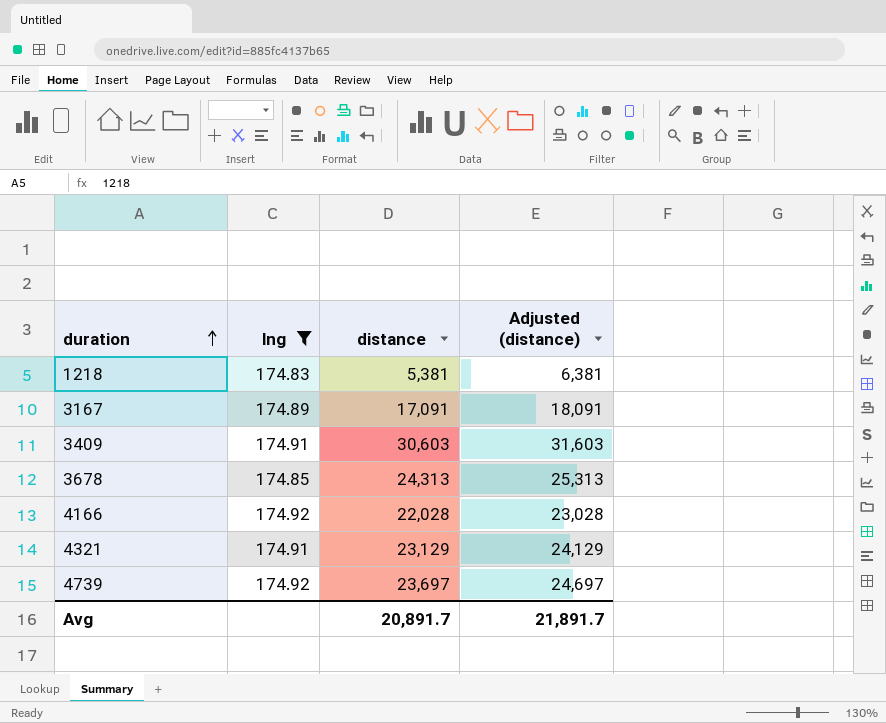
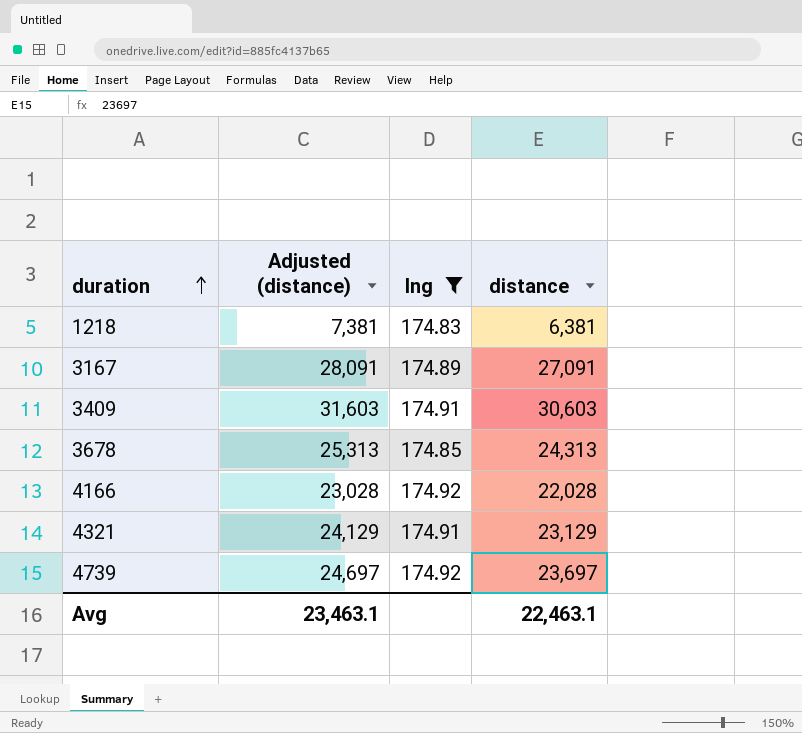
column Adjusted (distance) | position: 4 -> 2
1218 | Adjusted (distance): 6,381 -> 7,381
1218 | distance: 5,381 -> 6,381
3167 | Adjusted (distance): 18,091 -> 28,091
3167 | distance: 17,091 -> 27,091
Avg | Adjusted (distance): 21,891.7 -> 23,463.1
Avg | distance: 20,891.7 -> 22,463.1

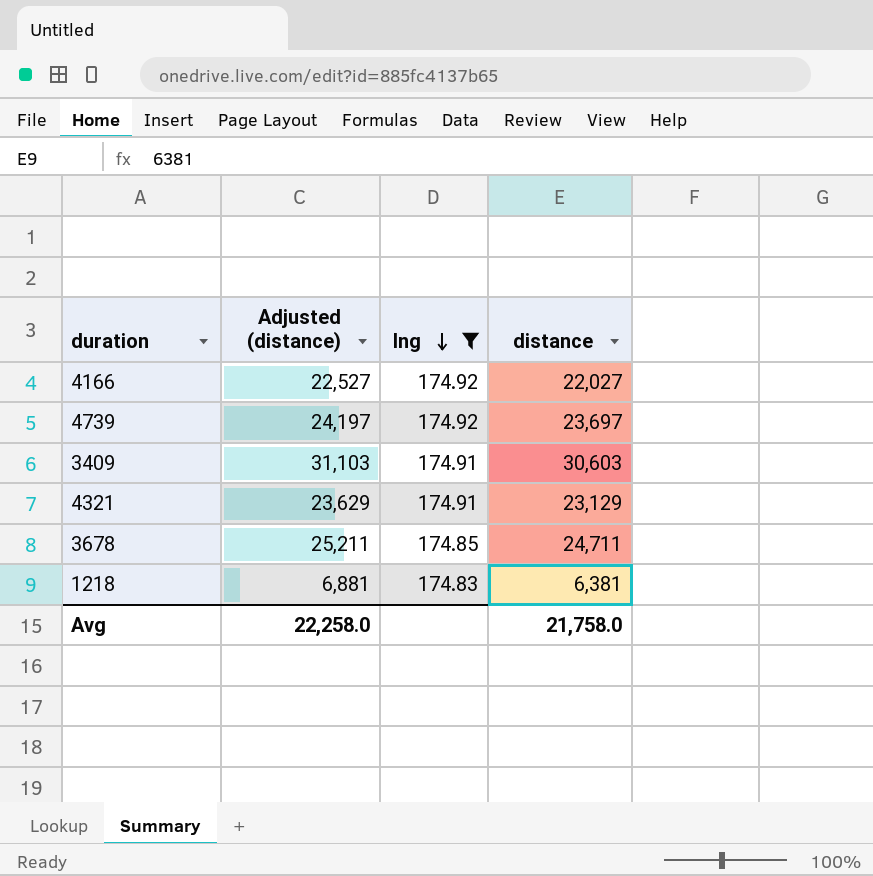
row order: duration ascending -> lng descending
column Adjusted (distance) | formula: [distance] + 1000 -> [distance] + 500
row 3167: 28,091 | 174.89 | 27,091 -> none
4166 | distance: 22,028 -> 22,027
3678 | distance: 24,313 -> 24,711
Avg | Adjusted (distance): 23,463.1 -> 22,258.0
Avg | distance: 22,463.1 -> 21,758.0

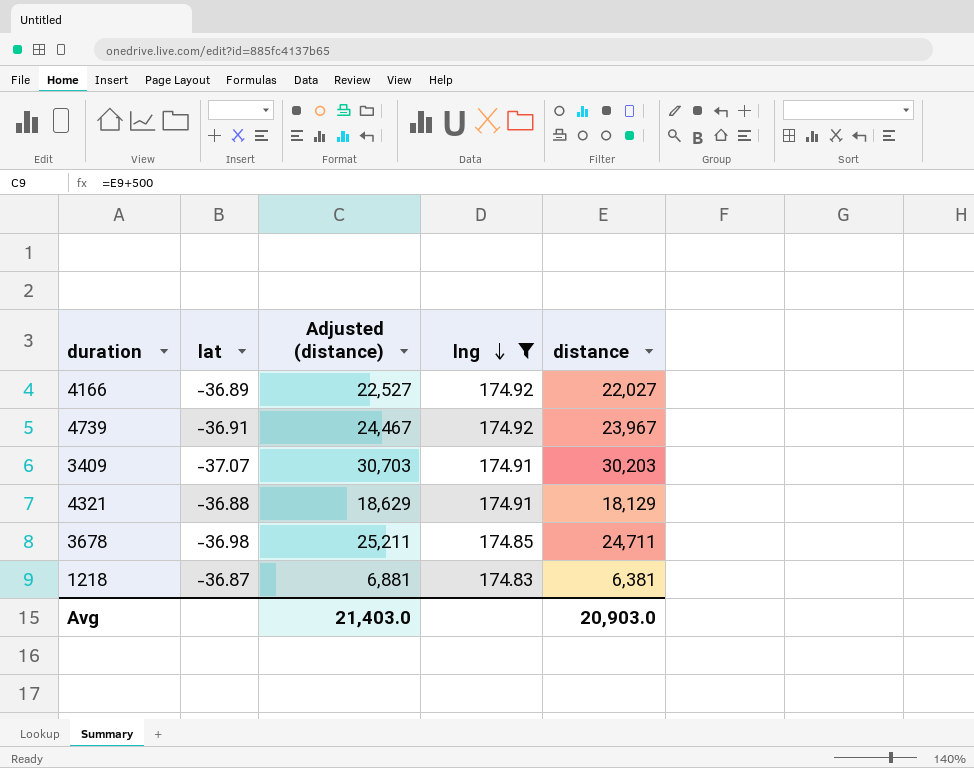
column lat | position: none -> 2
4739 | Adjusted (distance): 24,197 -> 24,467
4739 | distance: 23,697 -> 23,967
3409 | Adjusted (distance): 31,103 -> 30,703
3409 | distance: 30,603 -> 30,203
4321 | Adjusted (distance): 23,629 -> 18,629
4321 | distance: 23,129 -> 18,129
Avg | Adjusted (distance): 22,258.0 -> 21,403.0
Avg | distance: 21,758.0 -> 20,903.0

